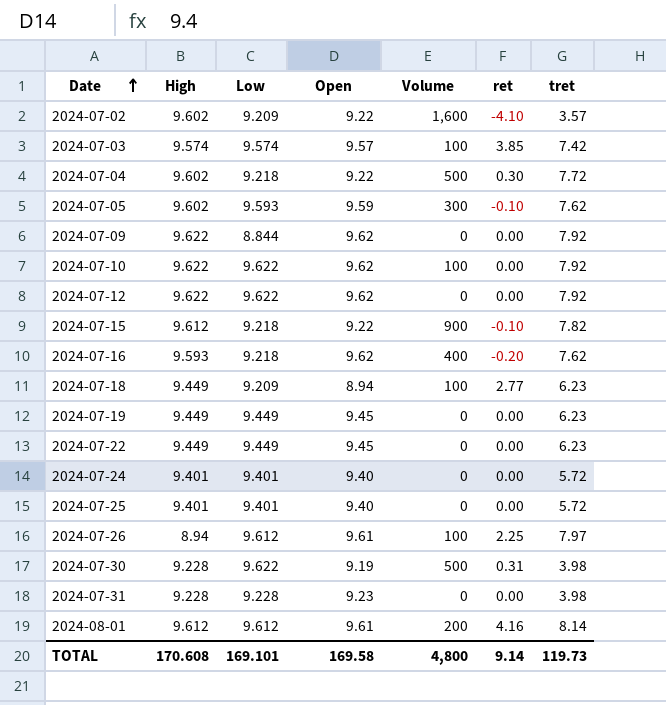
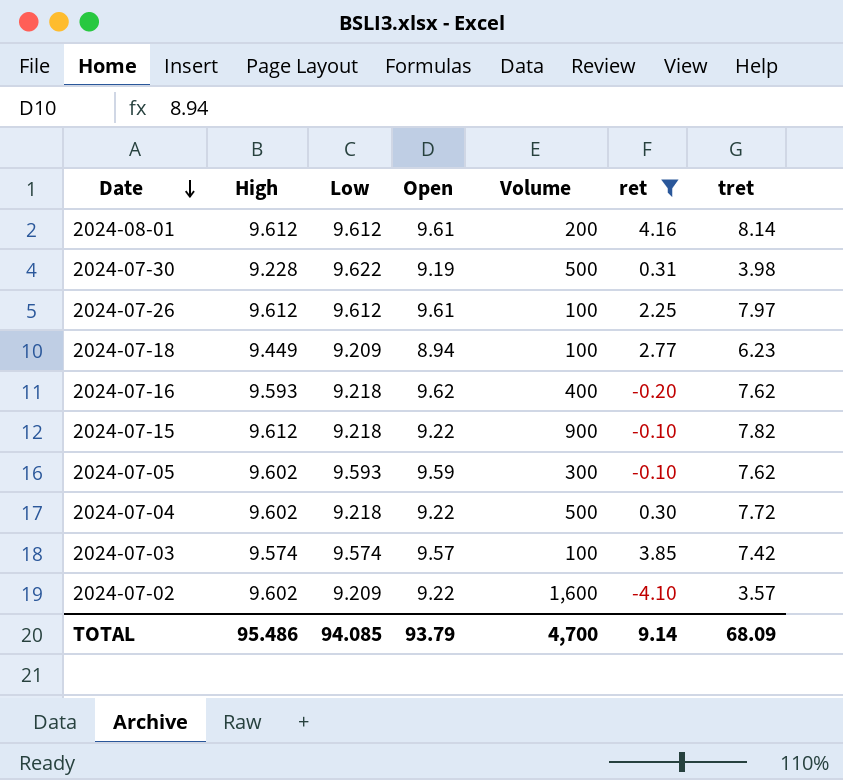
filter: none -> ret != 0.00
row order: Date ascending -> Date descending
2024-07-26 | High: 8.94 -> 9.612
TOTAL | High: 170.608 -> 95.486
TOTAL | Low: 169.101 -> 94.085
TOTAL | Open: 169.58 -> 93.79
TOTAL | Volume: 4,800 -> 4,700
TOTAL | tret: 119.73 -> 68.09

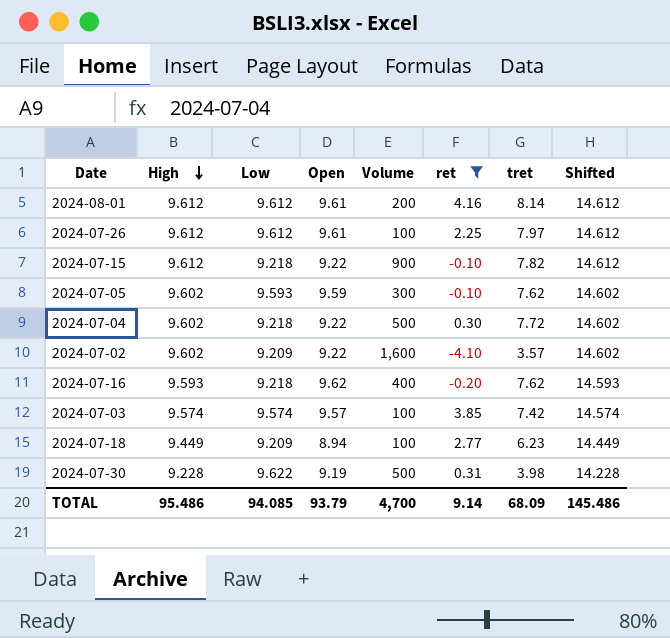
row order: Date descending -> High descending
column Shifted | formula: none -> [High] + 5

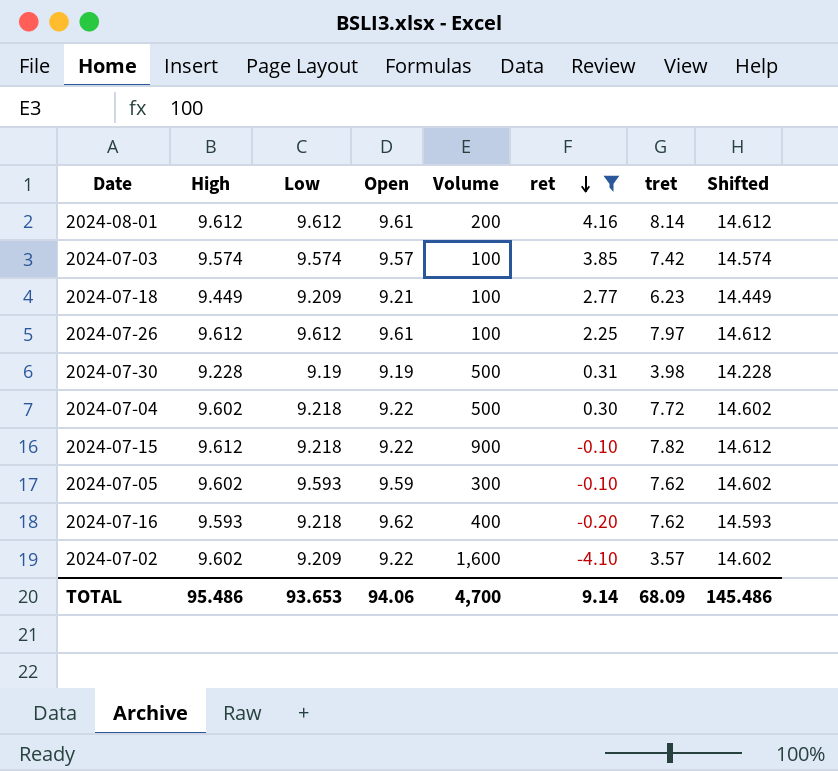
row order: High descending -> ret descending
2024-07-18 | Open: 8.94 -> 9.21
2024-07-30 | Low: 9.622 -> 9.19
TOTAL | Low: 94.085 -> 93.653
TOTAL | Open: 93.79 -> 94.06

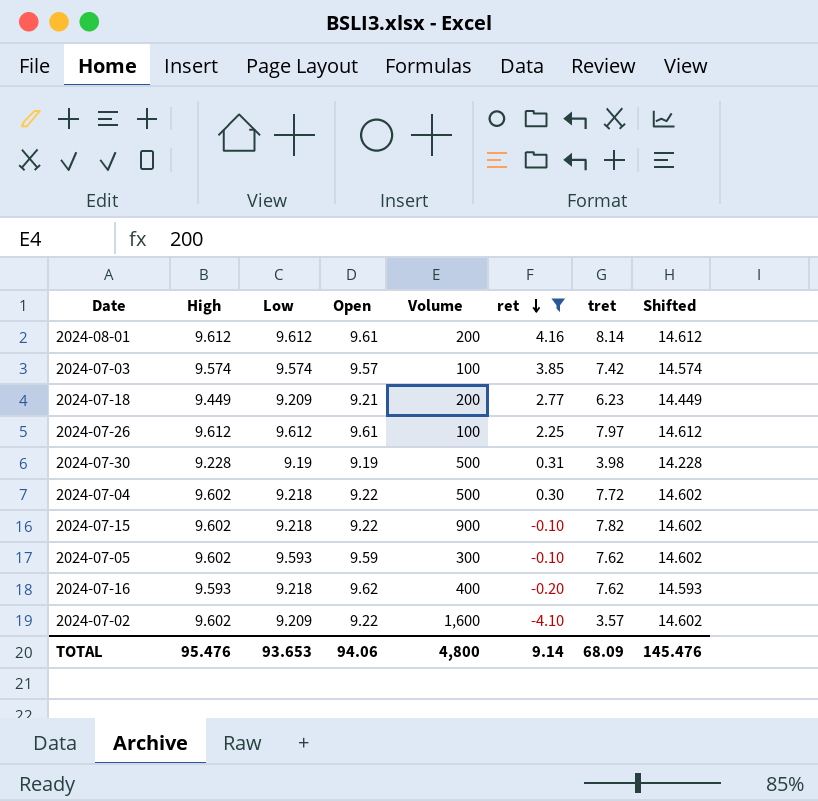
2024-07-18 | Volume: 100 -> 200
2024-07-15 | High: 9.612 -> 9.602
2024-07-15 | Shifted: 14.612 -> 14.602
TOTAL | High: 95.486 -> 95.476
TOTAL | Volume: 4,700 -> 4,800
TOTAL | Shifted: 145.486 -> 145.476

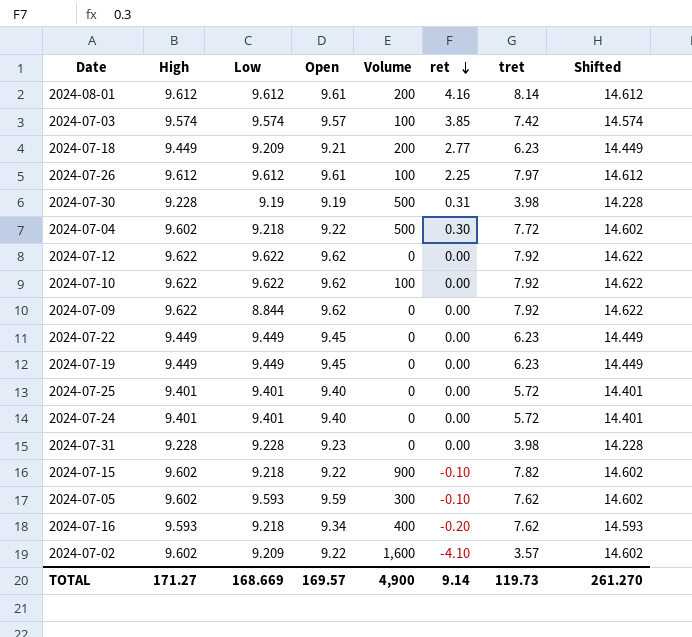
filter: ret != 0.00 -> none
2024-07-16 | Open: 9.62 -> 9.34
TOTAL | High: 95.476 -> 171.27
TOTAL | Low: 93.653 -> 168.669
TOTAL | Open: 94.06 -> 169.57
TOTAL | Volume: 4,800 -> 4,900
TOTAL | tret: 68.09 -> 119.73
TOTAL | Shifted: 145.476 -> 261.270

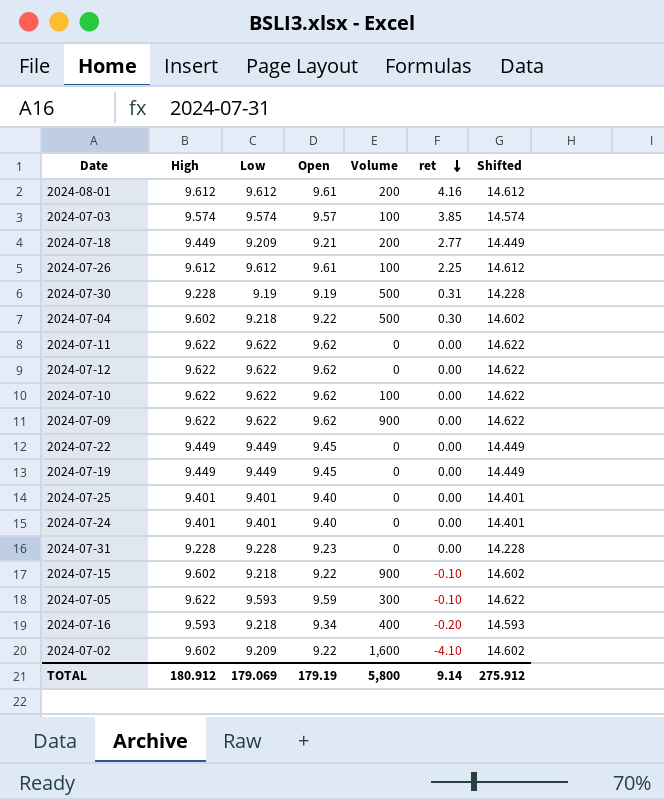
column tret | position: 7 -> none
row 2024-07-11: none -> 9.622 | 9.622 | 9.62 | 0 | 0.00 | 14.622
2024-07-09 | Low: 8.844 -> 9.622
2024-07-09 | Volume: 0 -> 900
2024-07-05 | High: 9.602 -> 9.622
2024-07-05 | Shifted: 14.602 -> 14.622
TOTAL | High: 171.27 -> 180.912
TOTAL | Low: 168.669 -> 179.069
TOTAL | Open: 169.57 -> 179.19
TOTAL | Volume: 4,900 -> 5,800
TOTAL | Shifted: 261.270 -> 275.912

